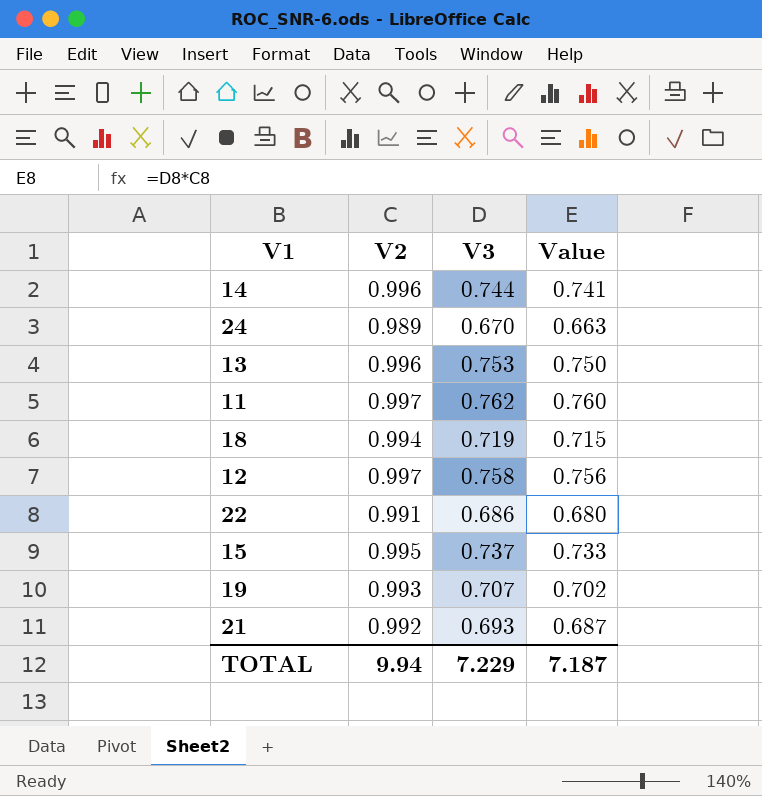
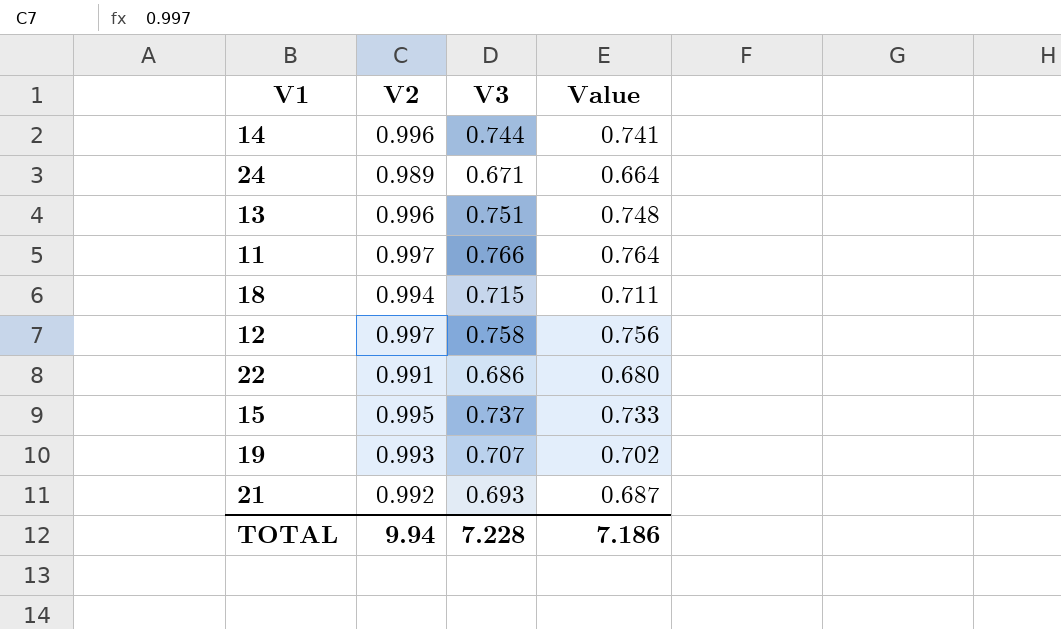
24 | V3: 0.670 -> 0.671
24 | Value: 0.663 -> 0.664
13 | V3: 0.753 -> 0.751
13 | Value: 0.750 -> 0.748
11 | V3: 0.762 -> 0.766
11 | Value: 0.760 -> 0.764
18 | V3: 0.719 -> 0.715
18 | Value: 0.715 -> 0.711
TOTAL | V3: 7.229 -> 7.228
TOTAL | Value: 7.187 -> 7.186

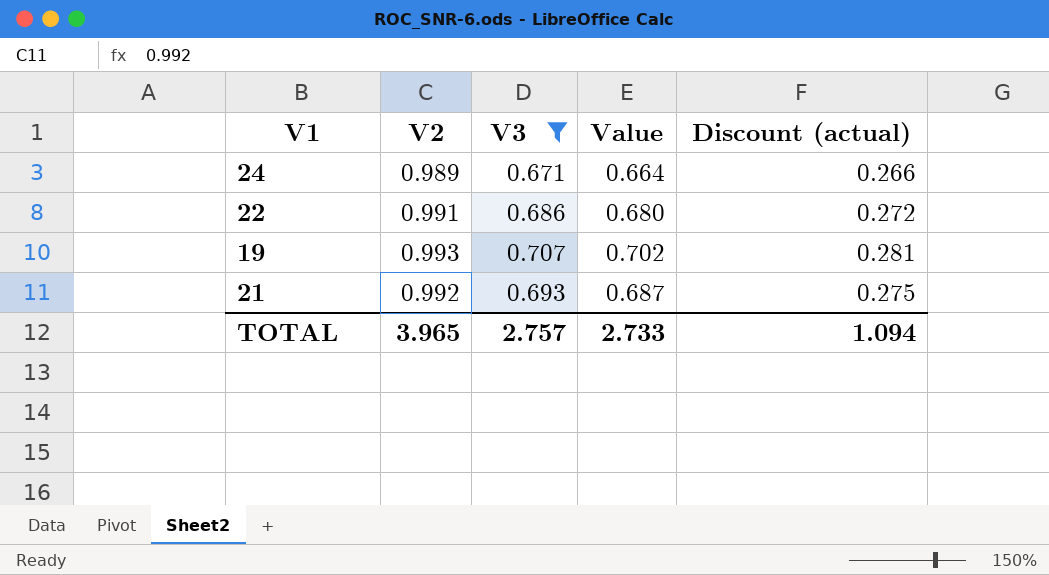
filter: none -> V3 <= 0.707
column Discount (actual) | formula: none -> [Value] * 0.4
TOTAL | V2: 9.94 -> 3.965
TOTAL | V3: 7.228 -> 2.757
TOTAL | Value: 7.186 -> 2.733

